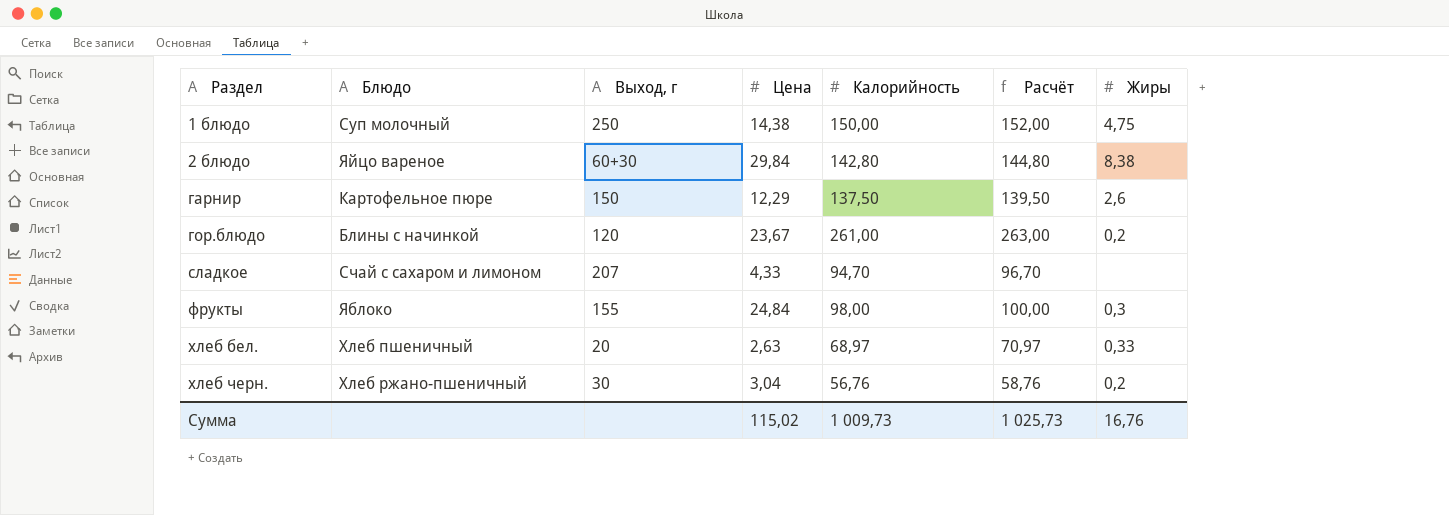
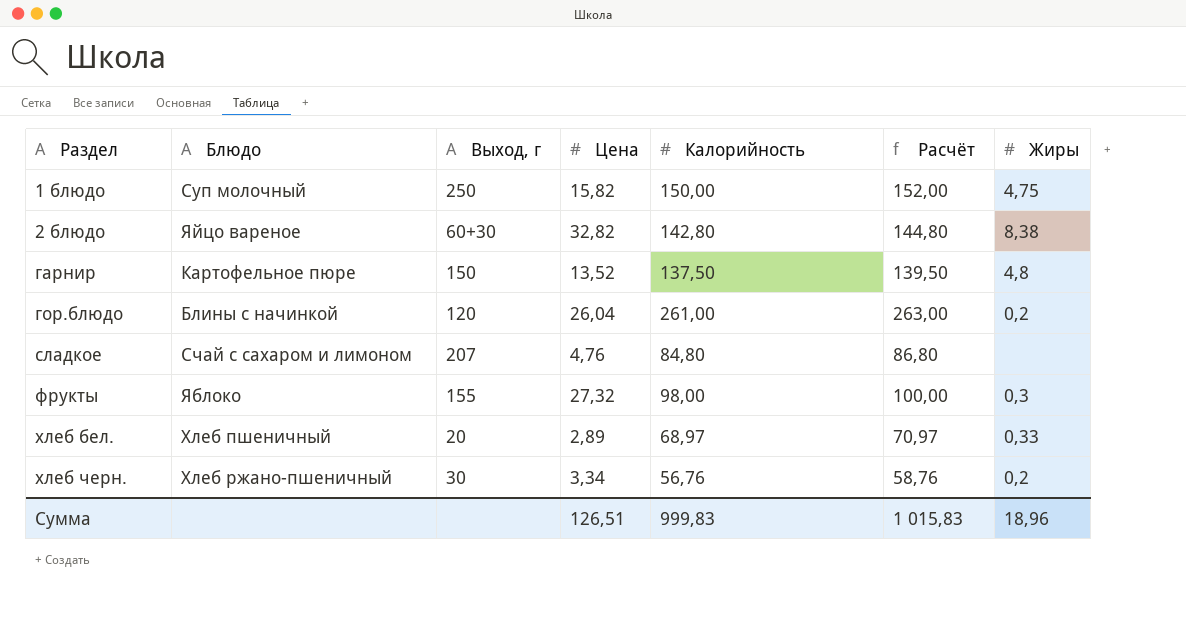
1 блюдо | Цена: 14,38 -> 15,82
2 блюдо | Цена: 29,84 -> 32,82
гарнир | Цена: 12,29 -> 13,52
гарнир | Жиры: 2,6 -> 4,8
гор.блюдо | Цена: 23,67 -> 26,04
сладкое | Цена: 4,33 -> 4,76
сладкое | Калорийность: 94,70 -> 84,80
сладкое | Расчёт: 96,70 -> 86,80
фрукты | Цена: 24,84 -> 27,32
хлеб бел. | Цена: 2,63 -> 2,89
хлеб черн. | Цена: 3,04 -> 3,34
Сумма | Цена: 115,02 -> 126,51
Сумма | Калорийность: 1 009,73 -> 999,83
Сумма | Расчёт: 1 025,73 -> 1 015,83
Сумма | Жиры: 16,76 -> 18,96

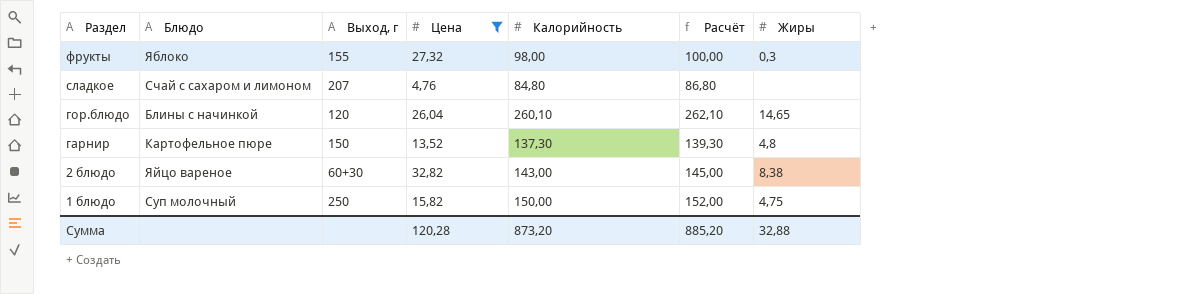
filter: none -> Цена >= 4,76
row order: Раздел ascending -> Раздел descending
гор.блюдо | Калорийность: 261,00 -> 260,10
гор.блюдо | Расчёт: 263,00 -> 262,10
гор.блюдо | Жиры: 0,2 -> 14,65
гарнир | Калорийность: 137,50 -> 137,30
гарнир | Расчёт: 139,50 -> 139,30
2 блюдо | Калорийность: 142,80 -> 143,00
2 блюдо | Расчёт: 144,80 -> 145,00
Сумма | Цена: 126,51 -> 120,28
Сумма | Калорийность: 999,83 -> 873,20
Сумма | Расчёт: 1 015,83 -> 885,20
Сумма | Жиры: 18,96 -> 32,88

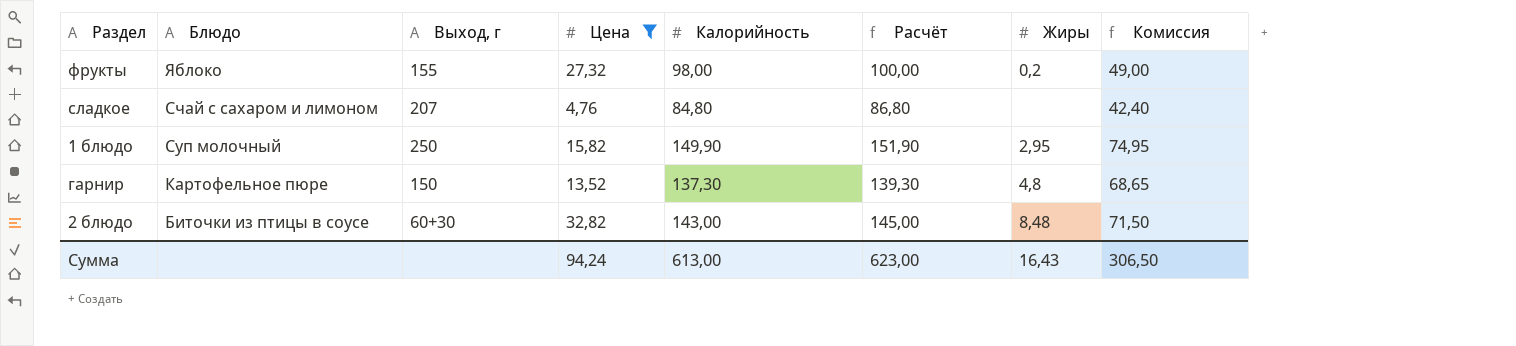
row order: Раздел descending -> Блюдо descending
column Комиссия | formula: none -> [Калорийность] * 0,5
row гор.блюдо: Блины с начинкой | 120 | 26,04 | 260,10 | 262,10 | 14,65 -> none
фрукты | Жиры: 0,3 -> 0,2
1 блюдо | Калорийность: 150,00 -> 149,90
1 блюдо | Расчёт: 152,00 -> 151,90
1 блюдо | Жиры: 4,75 -> 2,95
2 блюдо | Блюдо: Яйцо вареное -> Биточки из птицы в соусе
2 блюдо | Жиры: 8,38 -> 8,48
Сумма | Цена: 120,28 -> 94,24
Сумма | Калорийность: 873,20 -> 613,00
Сумма | Расчёт: 885,20 -> 623,00
Сумма | Жиры: 32,88 -> 16,43

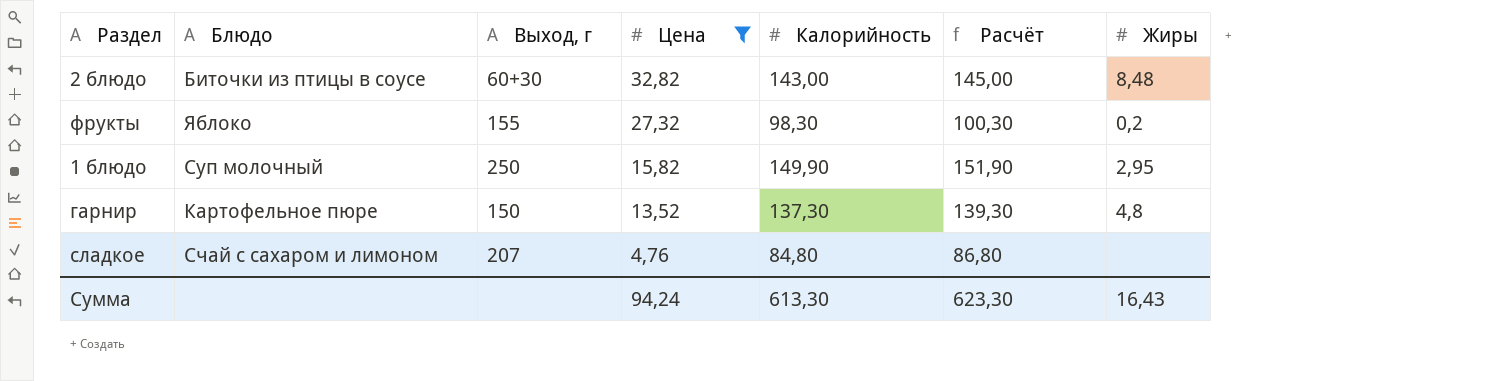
row order: Блюдо descending -> Цена descending
column Комиссия | formula: [Калорийность] * 0,5 -> none
фрукты | Калорийность: 98,00 -> 98,30
фрукты | Расчёт: 100,00 -> 100,30
Сумма | Калорийность: 613,00 -> 613,30
Сумма | Расчёт: 623,00 -> 623,30

